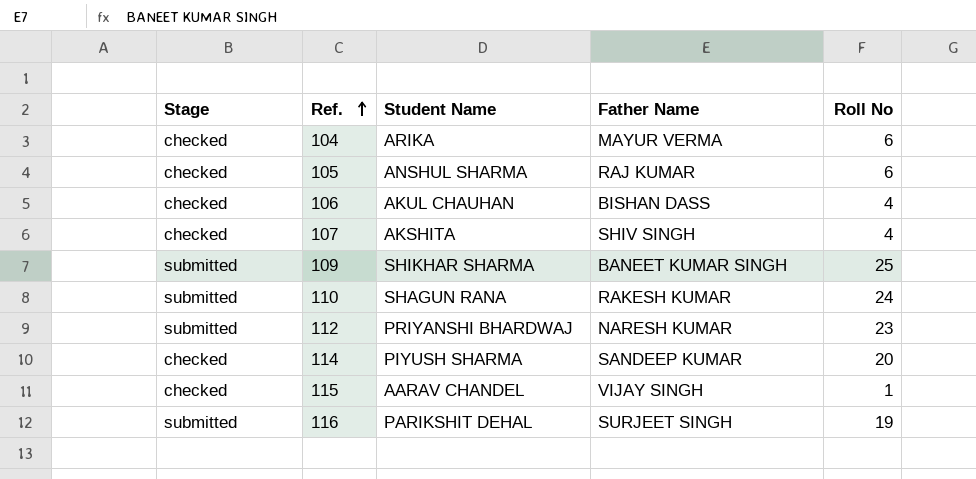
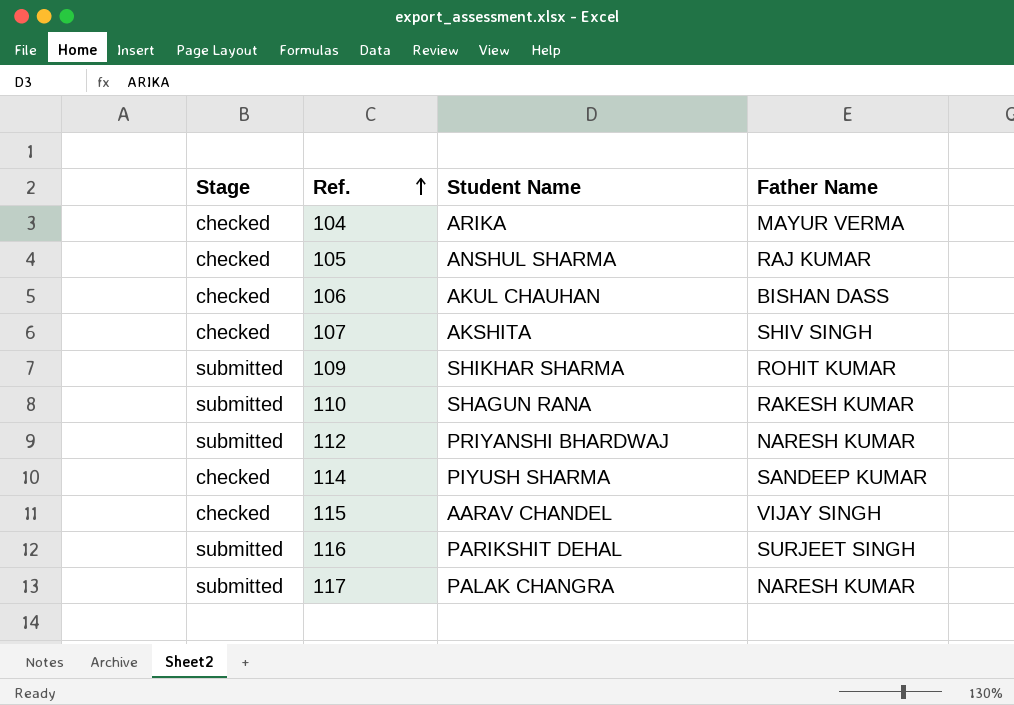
column Roll No | position: 5 -> none
109 | Father Name: BANEET KUMAR SINGH -> ROHIT KUMAR
row 117: none -> submitted | PALAK CHANGRA | NARESH KUMAR

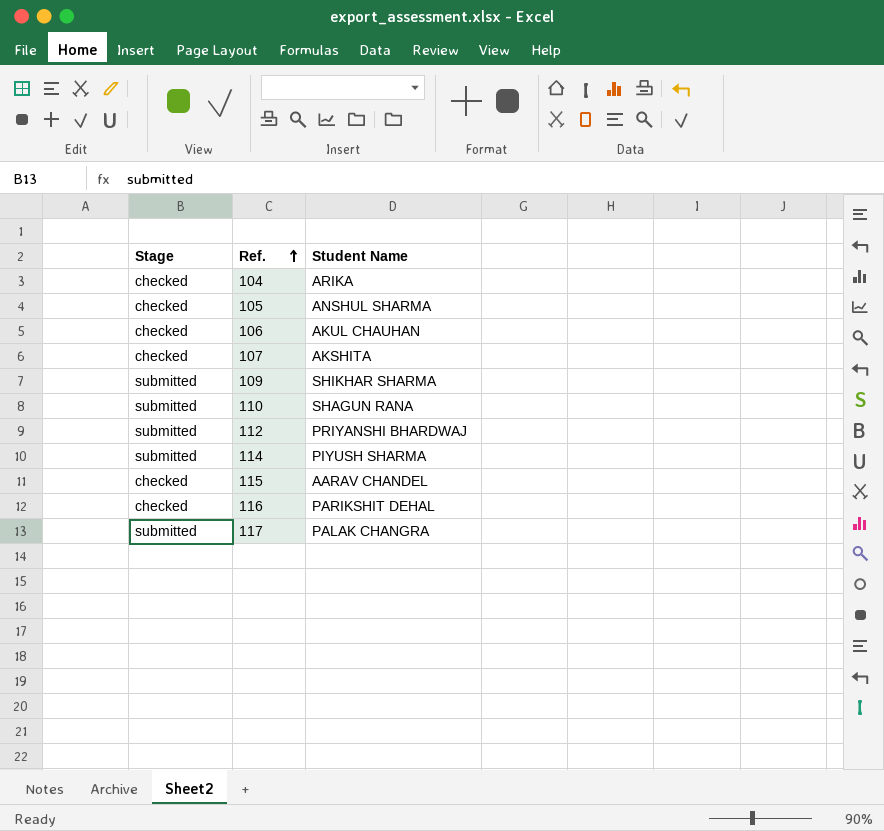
column Father Name | position: 4 -> none
114 | Stage: checked -> submitted
116 | Stage: submitted -> checked

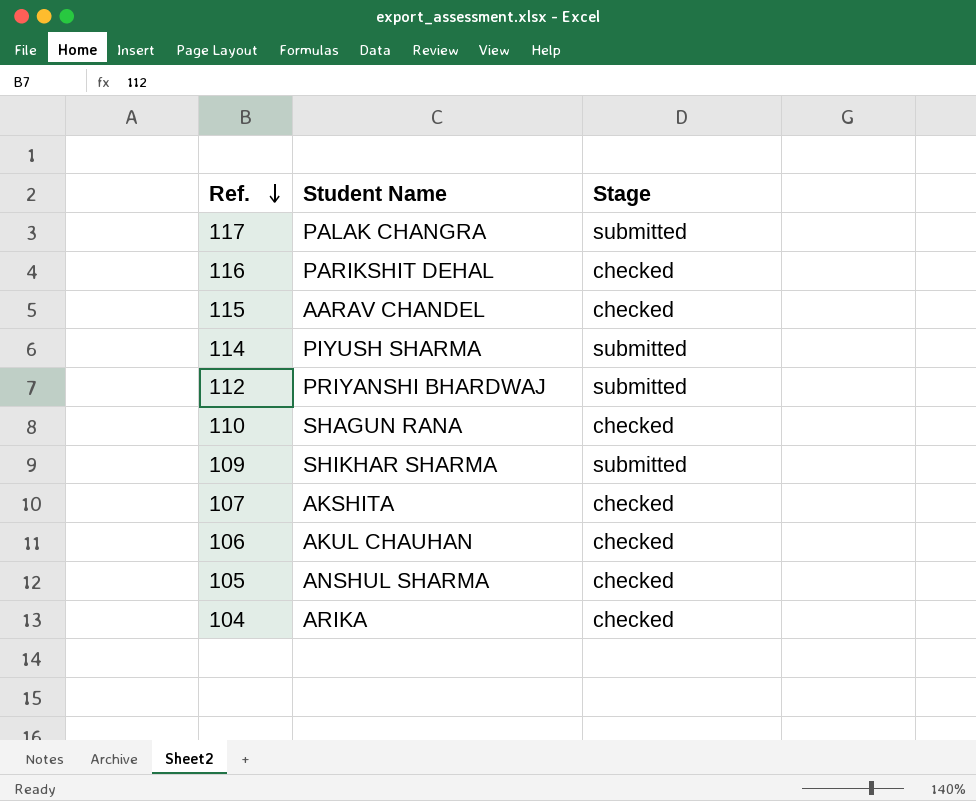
row order: Ref. ascending -> Ref. descending
column Stage | position: 1 -> 3
110 | Stage: submitted -> checked

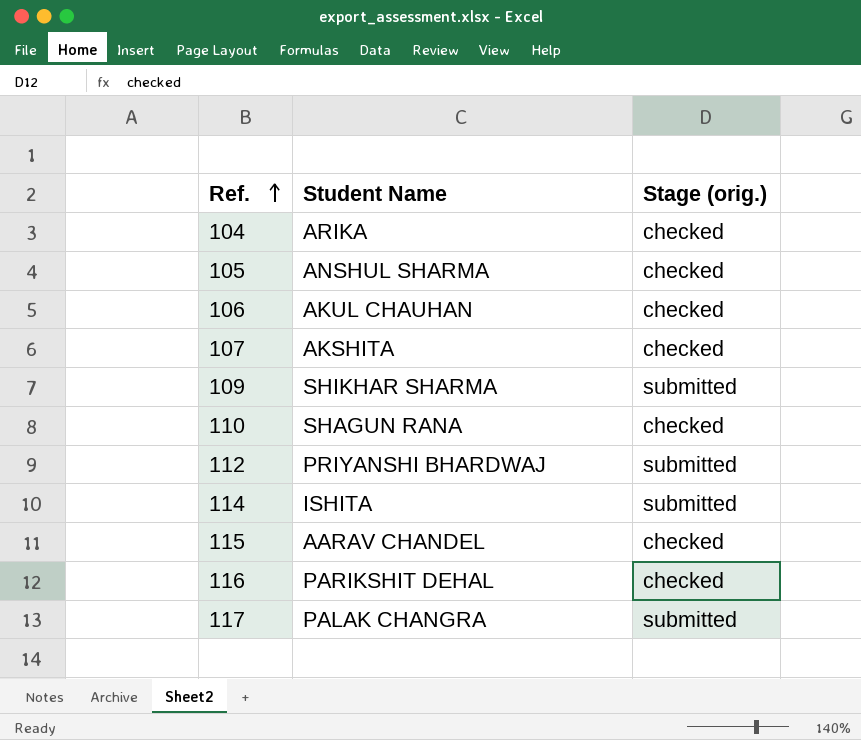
row order: Ref. descending -> Ref. ascending
column name: Stage -> Stage (orig.)
114 | Student Name: PIYUSH SHARMA -> ISHITA

